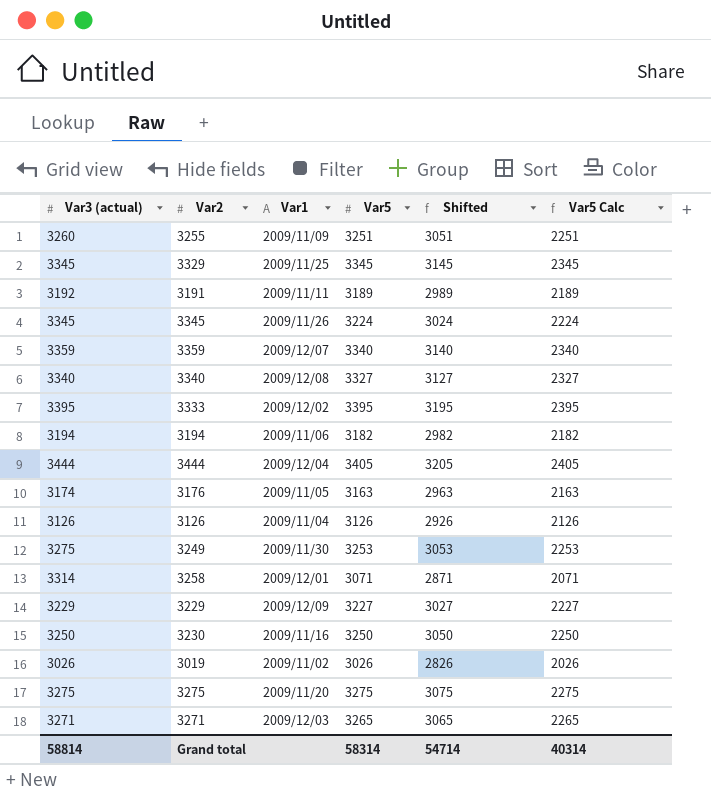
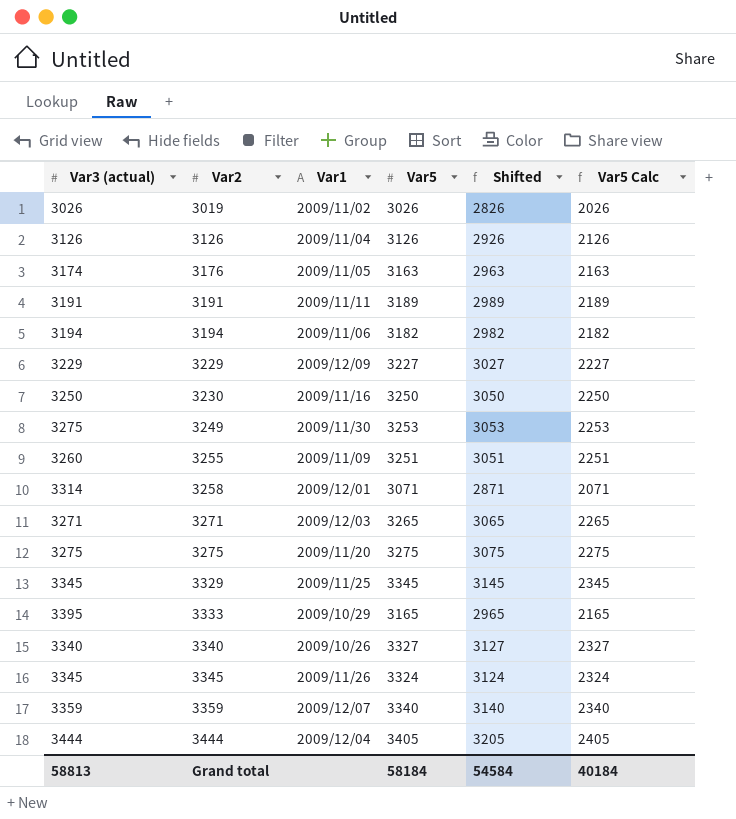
row order: none -> Var2 ascending
3191 | Var3 (actual): 3192 -> 3191
3333 | Var1: 2009/12/02 -> 2009/10/29
3333 | Var5: 3395 -> 3165
3333 | Shifted: 3195 -> 2965
3333 | Var5 Calc: 2395 -> 2165
3340 | Var1: 2009/12/08 -> 2009/10/26
3345 | Var5: 3224 -> 3324
3345 | Shifted: 3024 -> 3124
3345 | Var5 Calc: 2224 -> 2324
Grand total | Var3 (actual): 58814 -> 58813
Grand total | Var5: 58314 -> 58184
Grand total | Shifted: 54714 -> 54584
Grand total | Var5 Calc: 40314 -> 40184

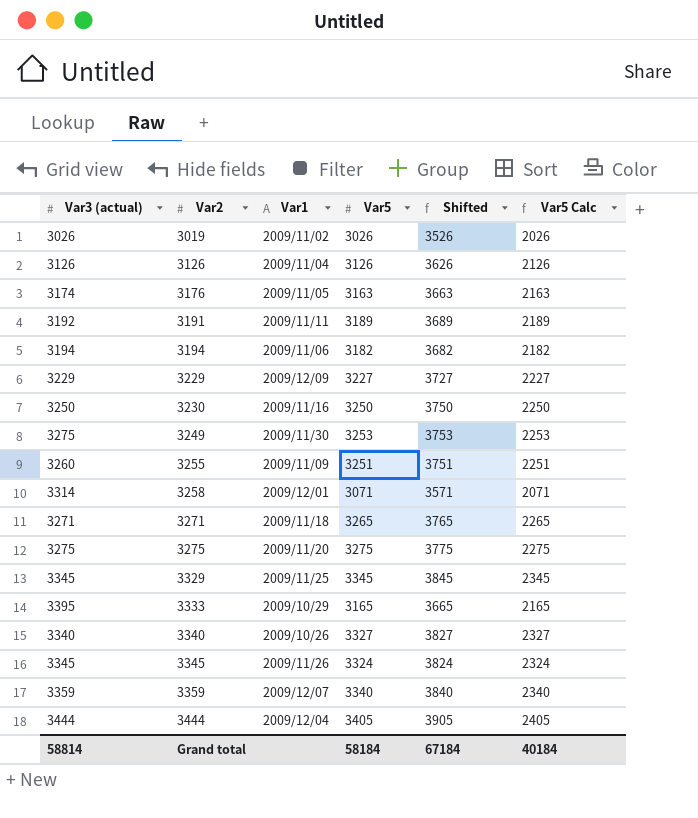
column Shifted | formula: [Var5] - 200 -> [Var5] + 500
3191 | Var3 (actual): 3191 -> 3192
3271 | Var1: 2009/12/03 -> 2009/11/18
Grand total | Var3 (actual): 58813 -> 58814
Grand total | Shifted: 54584 -> 67184

